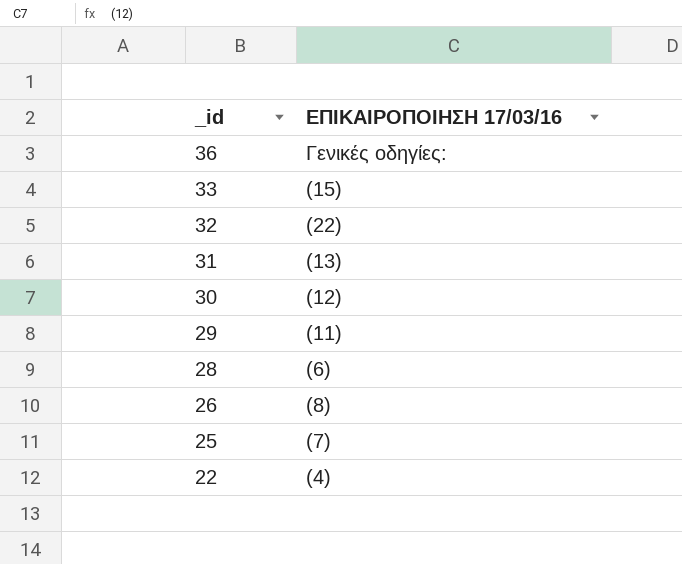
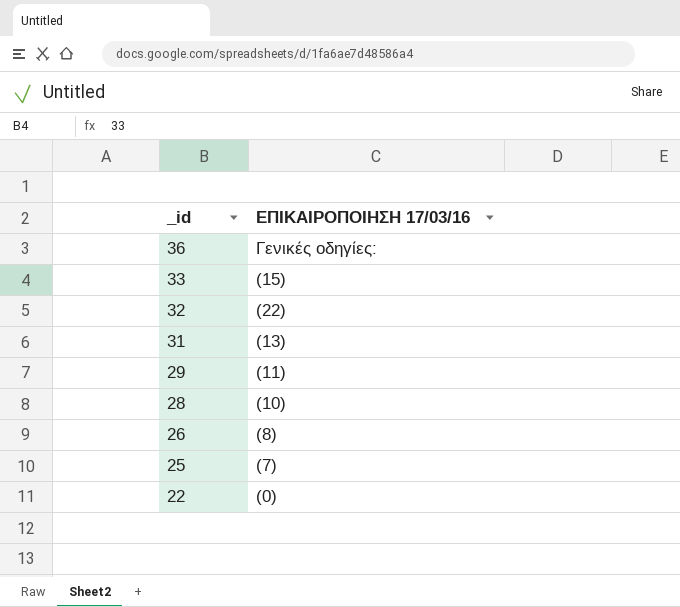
row 30: (12) -> none
28 | ΕΠΙΚΑΙΡΟΠΟΙΗΣΗ 17/03/16: (6) -> (10)
22 | ΕΠΙΚΑΙΡΟΠΟΙΗΣΗ 17/03/16: (4) -> (0)

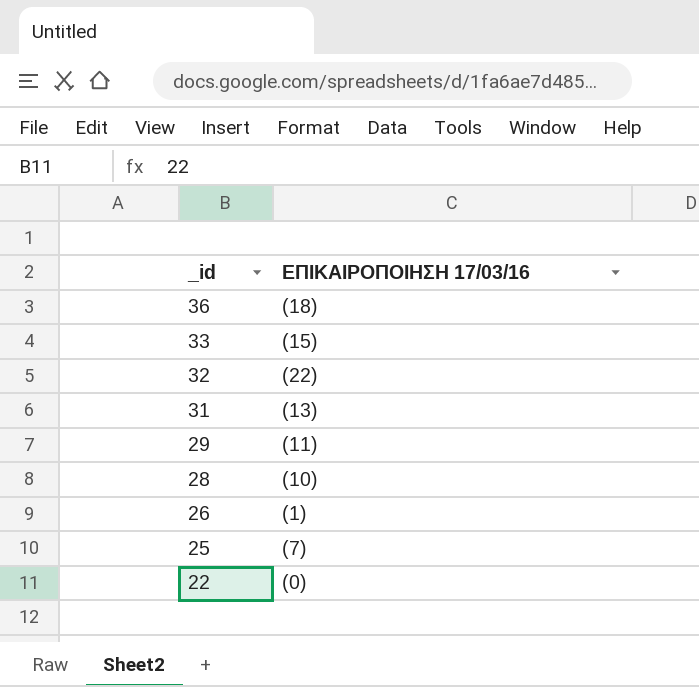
36 | ΕΠΙΚΑΙΡΟΠΟΙΗΣΗ 17/03/16: Γενικές οδηγίες: -> (18)
26 | ΕΠΙΚΑΙΡΟΠΟΙΗΣΗ 17/03/16: (8) -> (1)

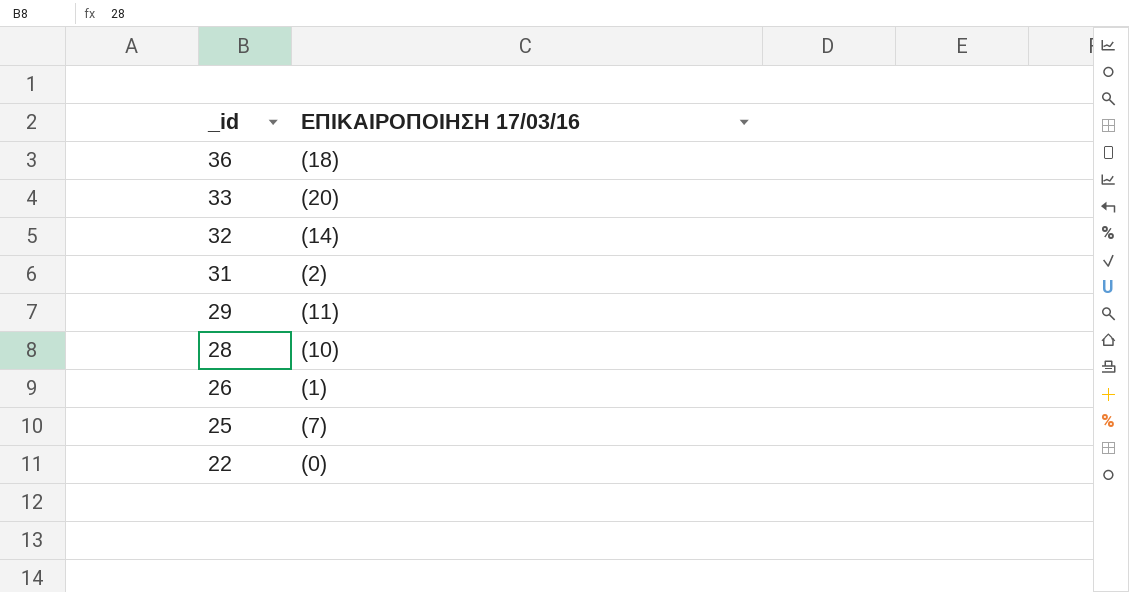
33 | ΕΠΙΚΑΙΡΟΠΟΙΗΣΗ 17/03/16: (15) -> (20)
32 | ΕΠΙΚΑΙΡΟΠΟΙΗΣΗ 17/03/16: (22) -> (14)
31 | ΕΠΙΚΑΙΡΟΠΟΙΗΣΗ 17/03/16: (13) -> (2)

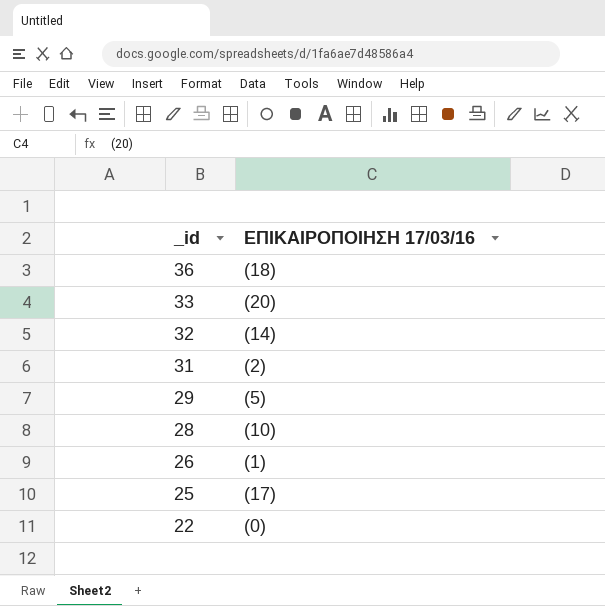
29 | ΕΠΙΚΑΙΡΟΠΟΙΗΣΗ 17/03/16: (11) -> (5)
25 | ΕΠΙΚΑΙΡΟΠΟΙΗΣΗ 17/03/16: (7) -> (17)

